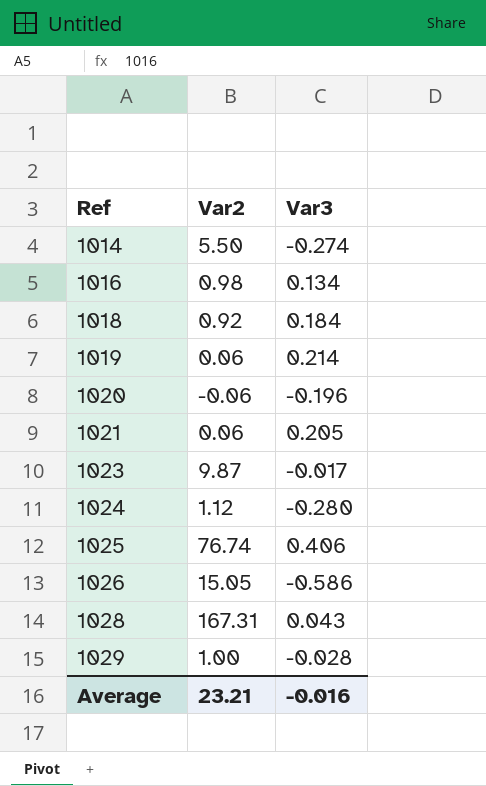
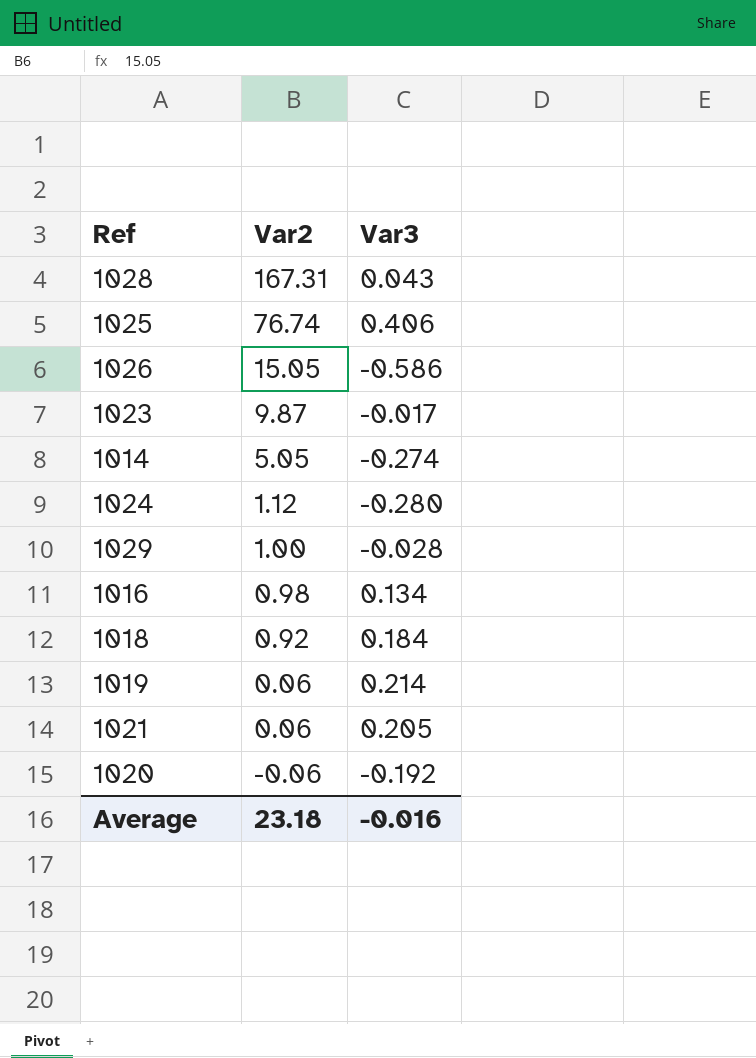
row order: Ref ascending -> Var2 descending
1014 | Var2: 5.50 -> 5.05
1020 | Var3: -0.196 -> -0.192
Average | Var2: 23.21 -> 23.18

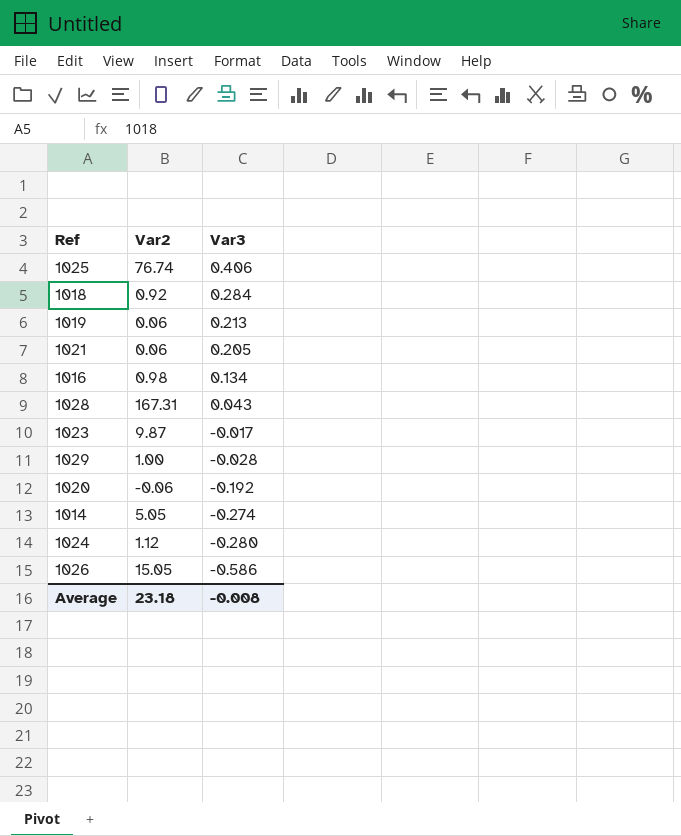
row order: Var2 descending -> Var3 descending
1018 | Var3: 0.184 -> 0.284
1019 | Var3: 0.214 -> 0.213
Average | Var3: -0.016 -> -0.008

